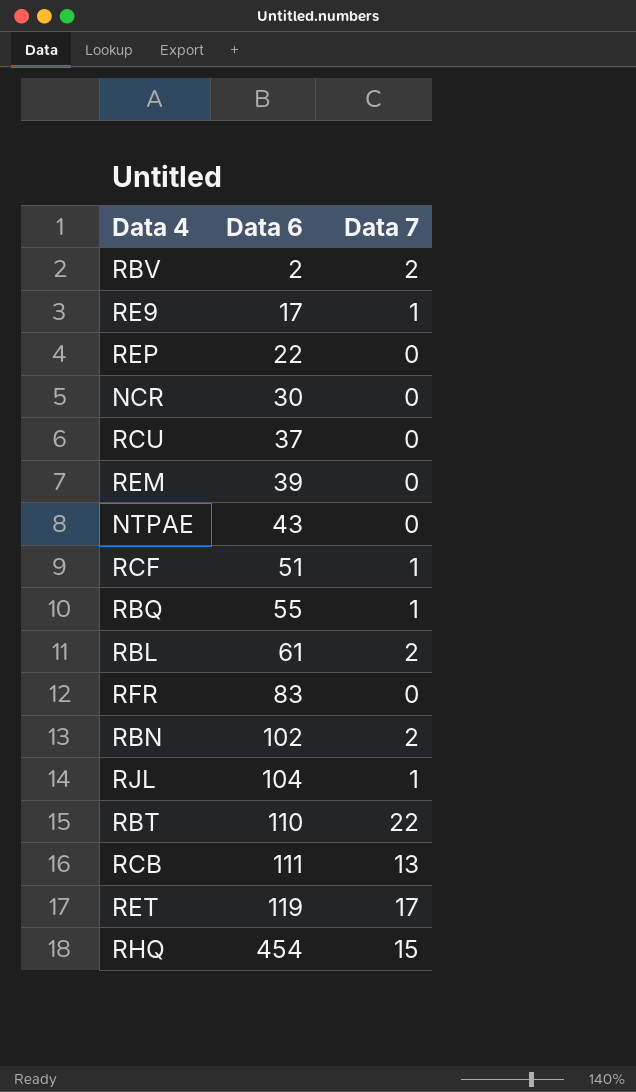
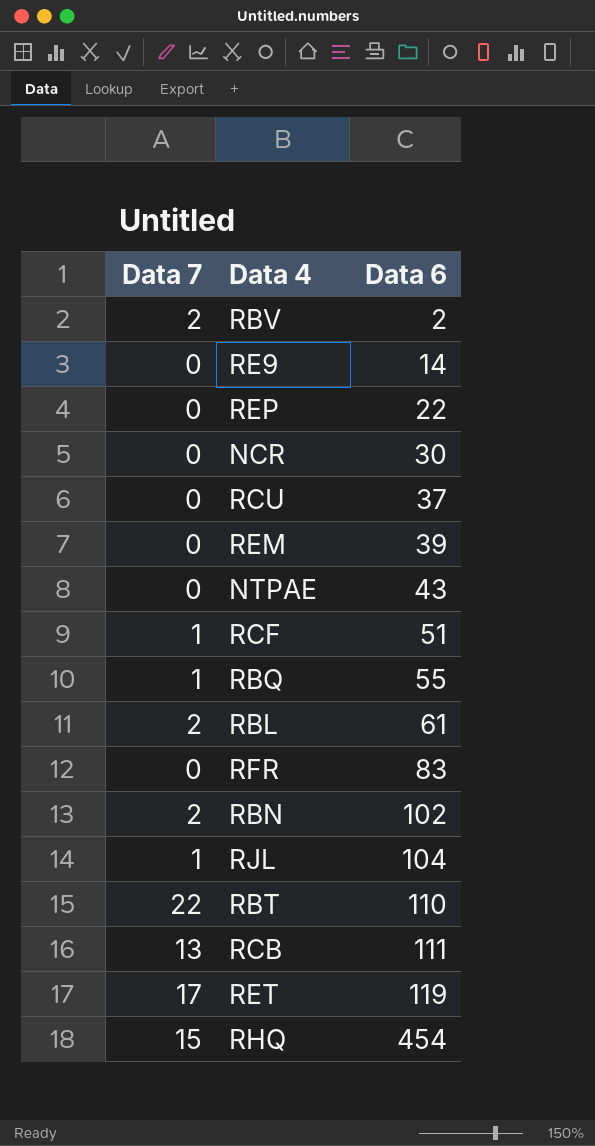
column Data 7 | position: 3 -> 1
RE9 | Data 7: 1 -> 0
RE9 | Data 6: 17 -> 14

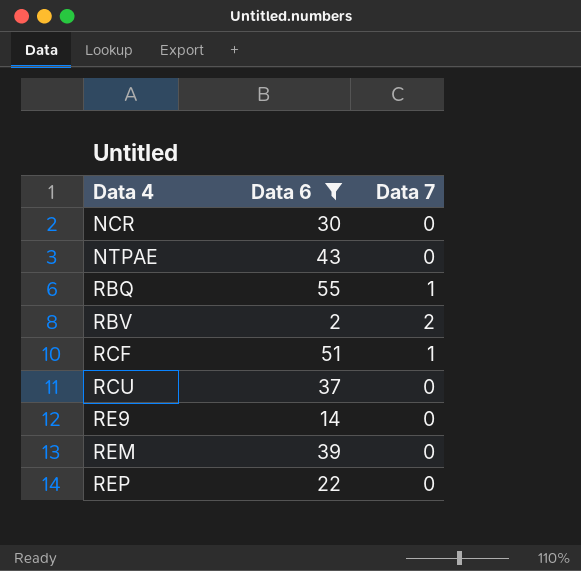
filter: none -> Data 6 <= 55
row order: Data 6 ascending -> Data 4 ascending
column Data 7 | position: 1 -> 3

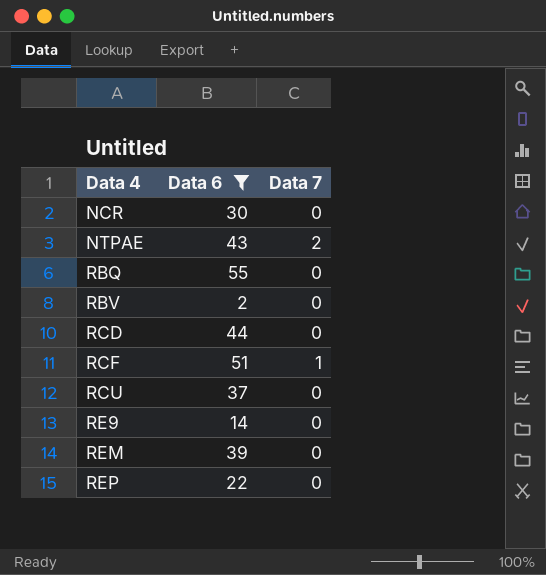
NTPAE | Data 7: 0 -> 2
RBQ | Data 7: 1 -> 0
RBV | Data 7: 2 -> 0
row RCD: none -> 44 | 0

